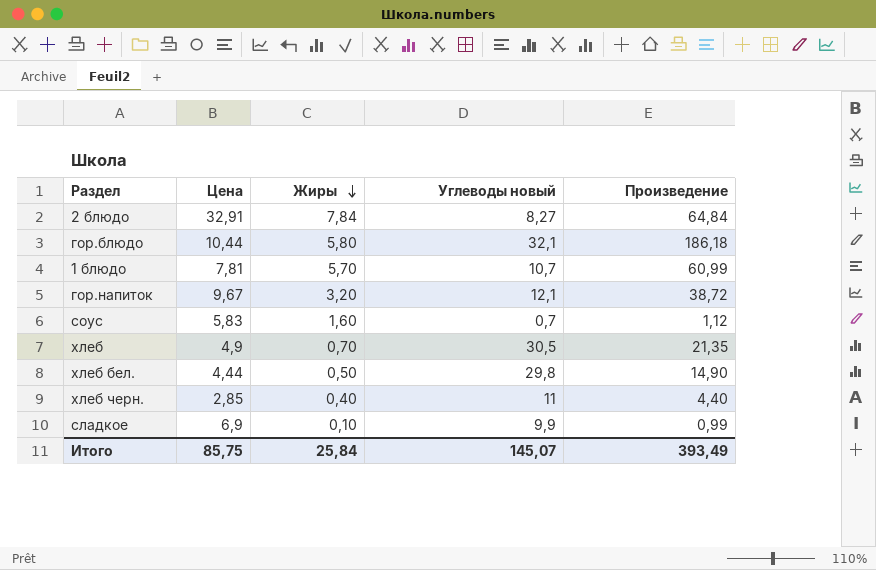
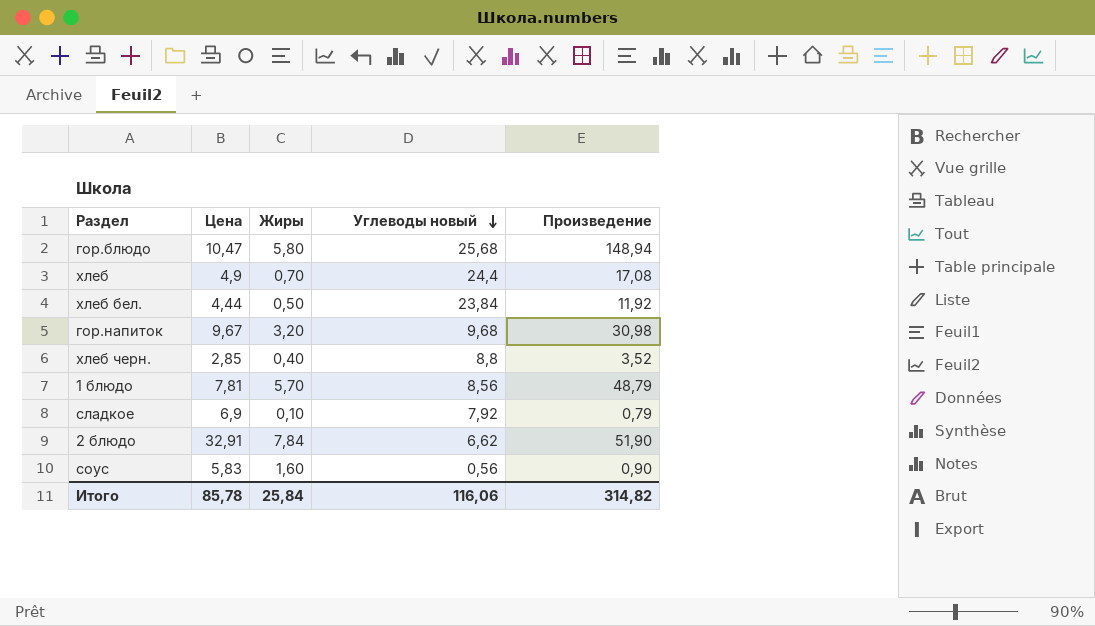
row order: Жиры descending -> Углеводы новый descending
гор.блюдо | Цена: 10,44 -> 10,47
гор.блюдо | Углеводы новый: 32,1 -> 25,68
гор.блюдо | Произведение: 186,18 -> 148,94
хлеб | Углеводы новый: 30,5 -> 24,4
хлеб | Произведение: 21,35 -> 17,08
хлеб бел. | Углеводы новый: 29,8 -> 23,84
хлеб бел. | Произведение: 14,90 -> 11,92
гор.напиток | Углеводы новый: 12,1 -> 9,68
гор.напиток | Произведение: 38,72 -> 30,98
хлеб черн. | Углеводы новый: 11 -> 8,8
хлеб черн. | Произведение: 4,40 -> 3,52
1 блюдо | Углеводы новый: 10,7 -> 8,56
1 блюдо | Произведение: 60,99 -> 48,79
сладкое | Углеводы новый: 9,9 -> 7,92
сладкое | Произведение: 0,99 -> 0,79
2 блюдо | Углеводы новый: 8,27 -> 6,62
2 блюдо | Произведение: 64,84 -> 51,90
соус | Углеводы новый: 0,7 -> 0,56
соус | Произведение: 1,12 -> 0,90
Итого | Цена: 85,75 -> 85,78
Итого | Углеводы новый: 145,07 -> 116,06
Итого | Произведение: 393,49 -> 314,82

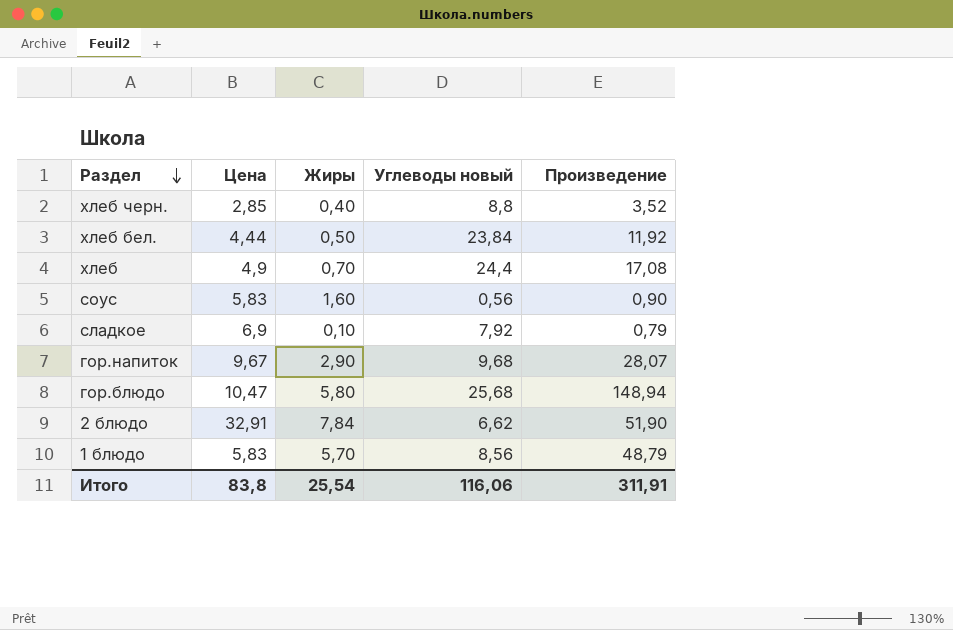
row order: Углеводы новый descending -> Раздел descending
гор.напиток | Жиры: 3,20 -> 2,90
гор.напиток | Произведение: 30,98 -> 28,07
1 блюдо | Цена: 7,81 -> 5,83
Итого | Цена: 85,78 -> 83,8
Итого | Жиры: 25,84 -> 25,54
Итого | Произведение: 314,82 -> 311,91

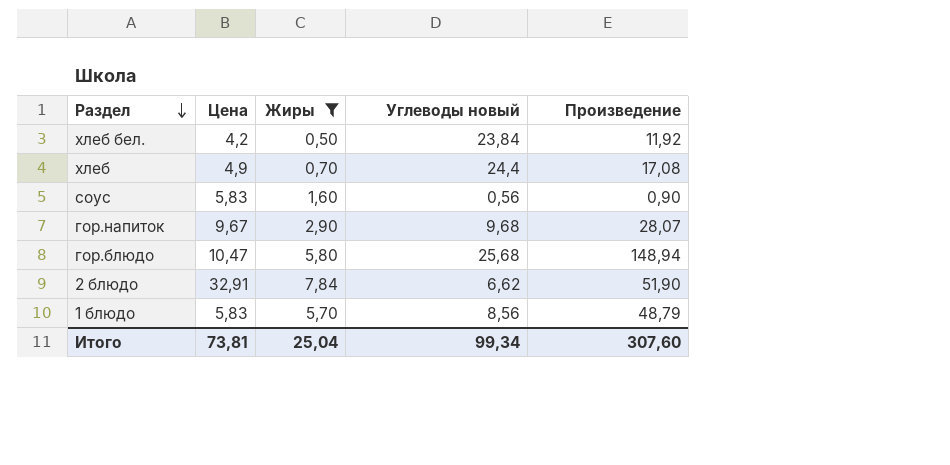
filter: none -> Жиры >= 0,50
хлеб бел. | Цена: 4,44 -> 4,2
Итого | Цена: 83,8 -> 73,81
Итого | Жиры: 25,54 -> 25,04
Итого | Углеводы новый: 116,06 -> 99,34
Итого | Произведение: 311,91 -> 307,60

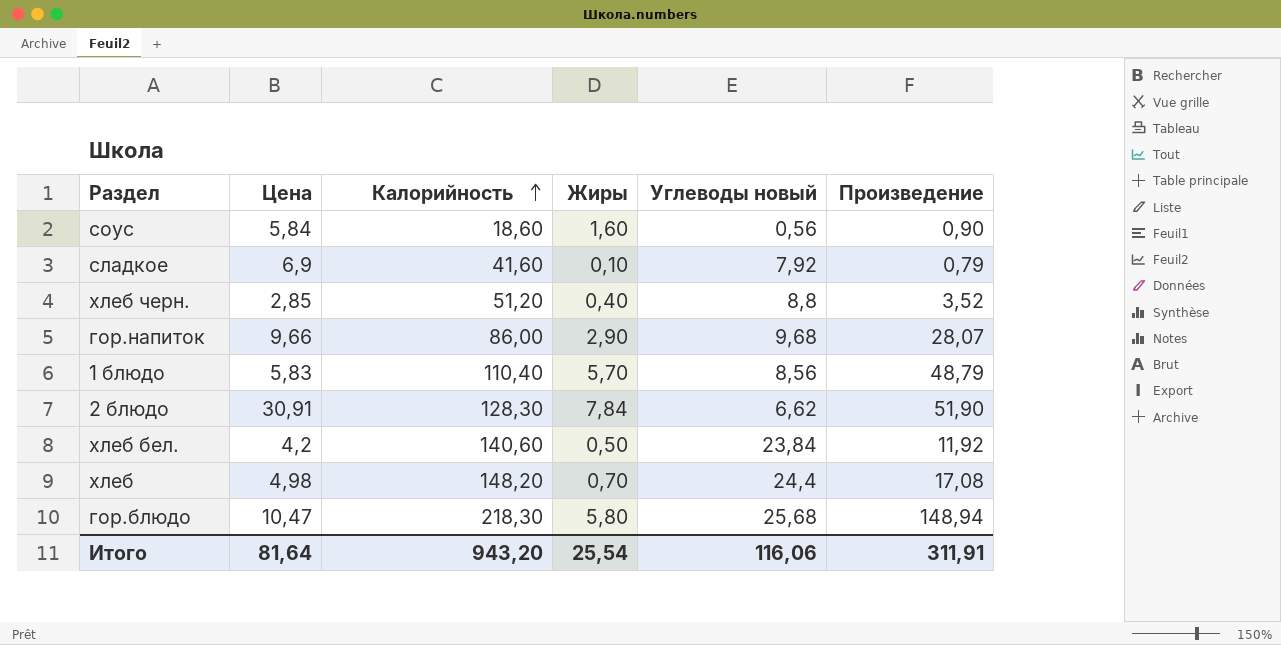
filter: Жиры >= 0,50 -> none
row order: Раздел descending -> Калорийность ascending
column Калорийность | position: none -> 3
соус | Цена: 5,83 -> 5,84
гор.напиток | Цена: 9,67 -> 9,66
2 блюдо | Цена: 32,91 -> 30,91
хлеб | Цена: 4,9 -> 4,98
Итого | Цена: 73,81 -> 81,64
Итого | Жиры: 25,04 -> 25,54
Итого | Углеводы новый: 99,34 -> 116,06
Итого | Произведение: 307,60 -> 311,91

